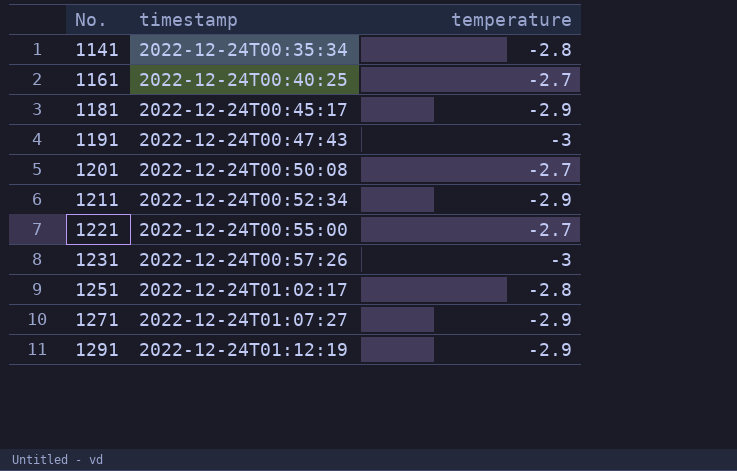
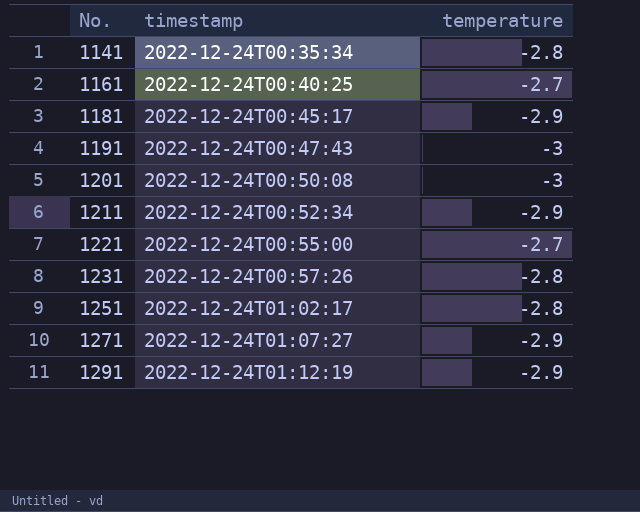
1201 | temperature: -2.7 -> -3
1231 | temperature: -3 -> -2.8

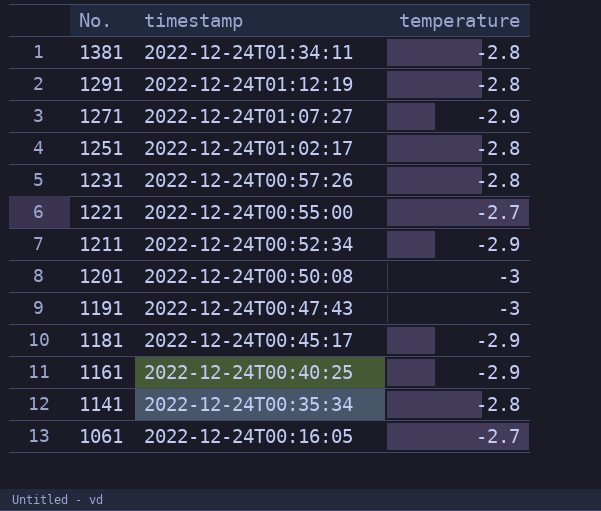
row order: No. ascending -> No. descending
row 1381: none -> 2022-12-24T01:34:11 | -2.8
1291 | temperature: -2.9 -> -2.8
1161 | temperature: -2.7 -> -2.9
row 1061: none -> 2022-12-24T00:16:05 | -2.7

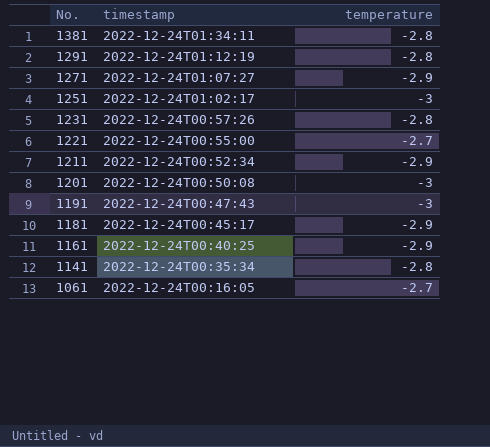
1251 | temperature: -2.8 -> -3

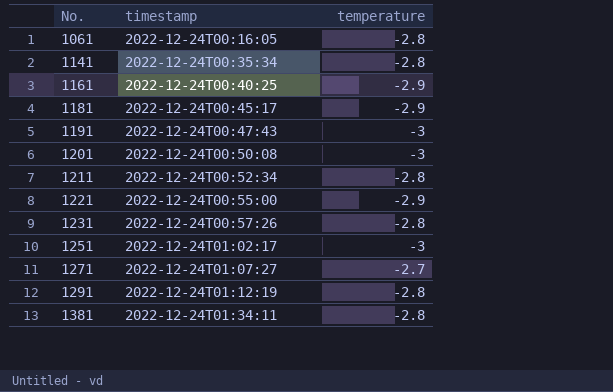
row order: No. descending -> No. ascending
1061 | temperature: -2.7 -> -2.8
1211 | temperature: -2.9 -> -2.8
1221 | temperature: -2.7 -> -2.9
1271 | temperature: -2.9 -> -2.7

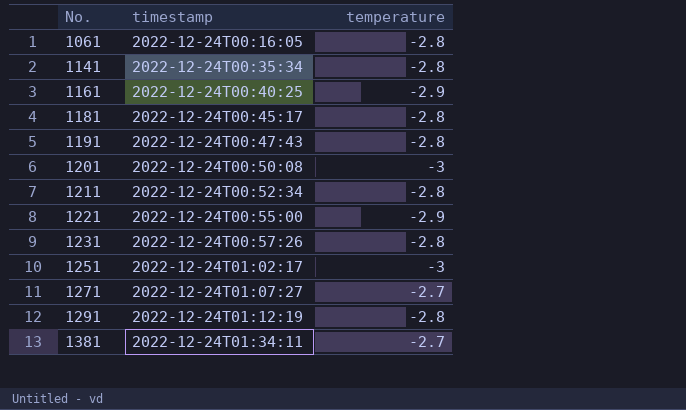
1181 | temperature: -2.9 -> -2.8
1191 | temperature: -3 -> -2.8
1381 | temperature: -2.8 -> -2.7

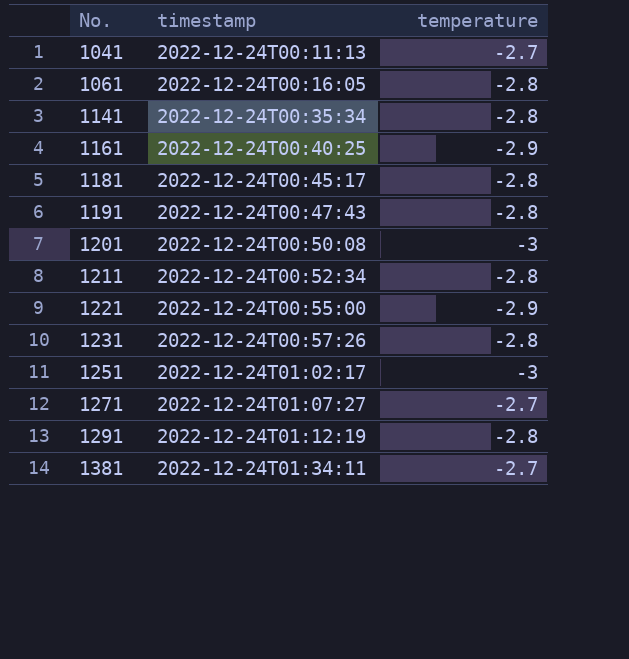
row 1041: none -> 2022-12-24T00:11:13 | -2.7

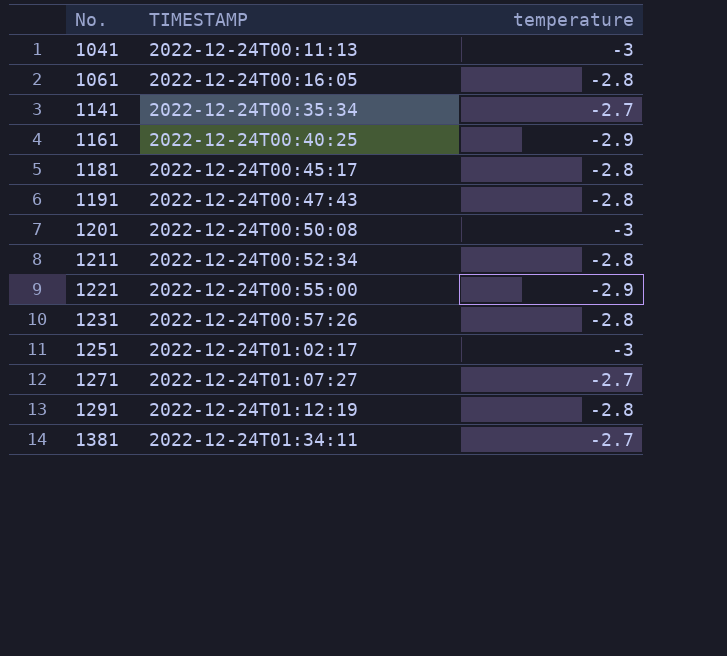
column name: timestamp -> TIMESTAMP
1041 | temperature: -2.7 -> -3
1141 | temperature: -2.8 -> -2.7

